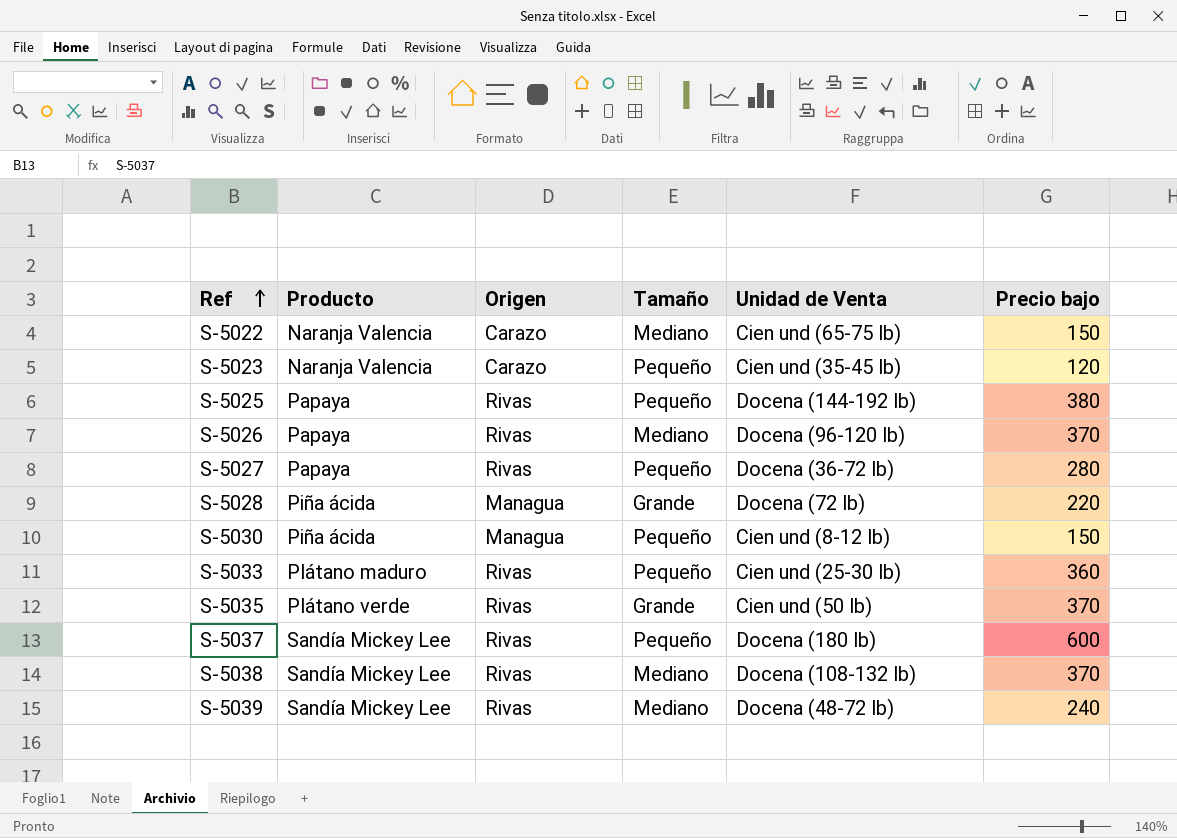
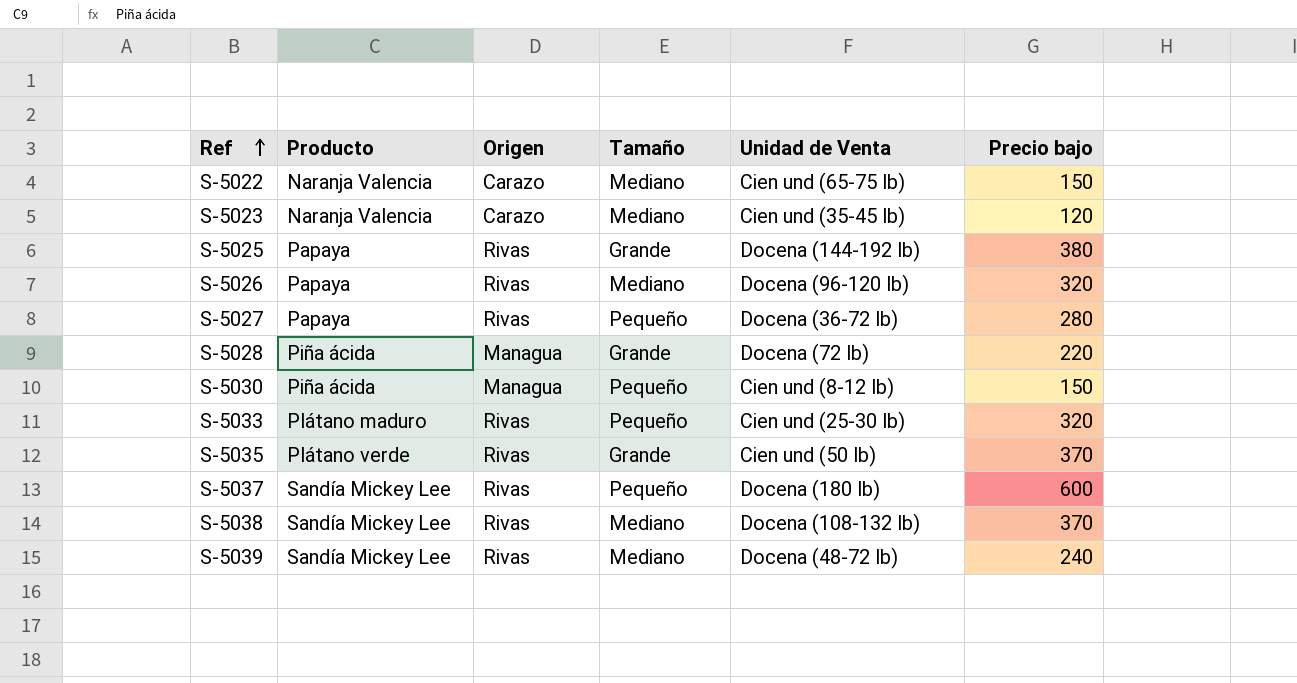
S-5023 | Tamaño: Pequeño -> Mediano
S-5025 | Tamaño: Pequeño -> Grande
S-5026 | Precio bajo: 370 -> 320
S-5033 | Precio bajo: 360 -> 320

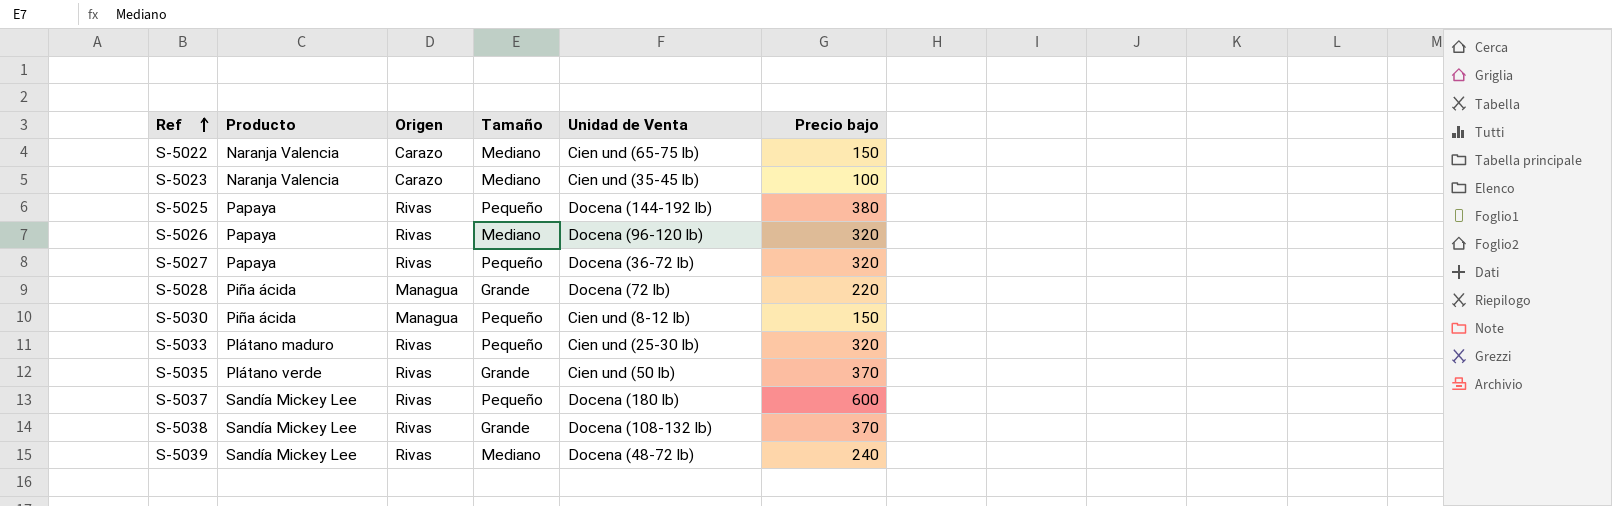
S-5023 | Precio bajo: 120 -> 100
S-5025 | Tamaño: Grande -> Pequeño
S-5027 | Precio bajo: 280 -> 320
S-5038 | Tamaño: Mediano -> Grande

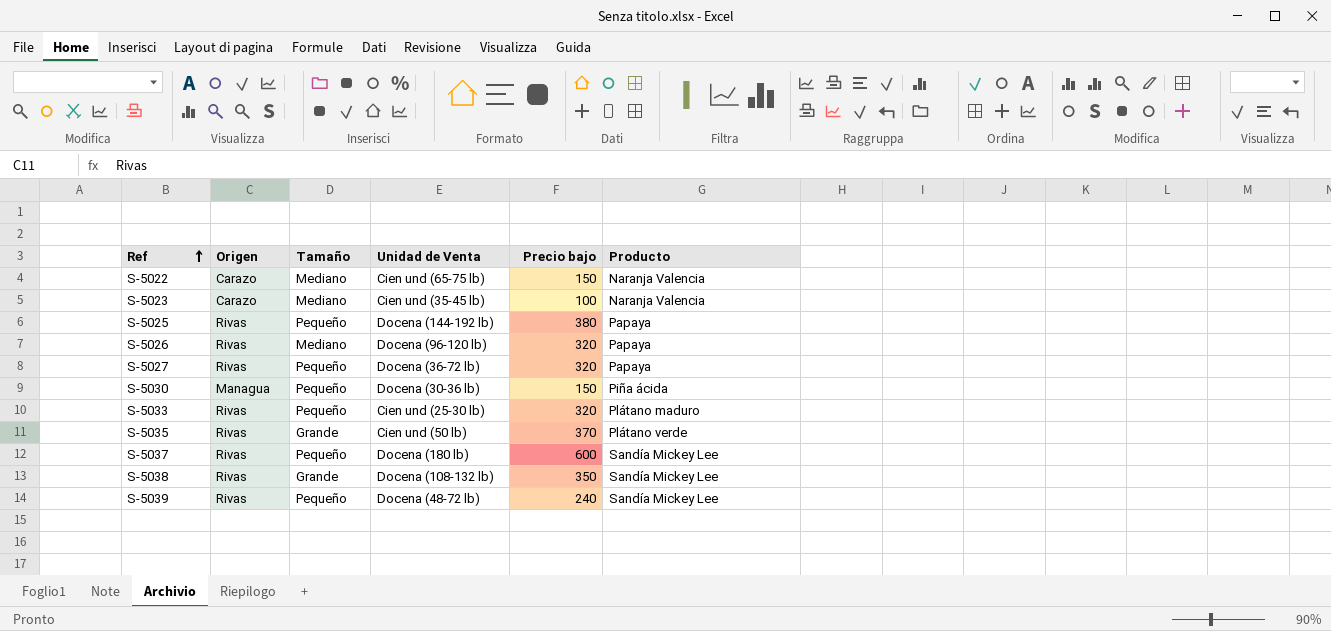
column Producto | position: 2 -> 6
row S-5028: Piña ácida | Managua | Grande | Docena (72 lb) | 220 -> none
S-5030 | Unidad de Venta: Cien und (8-12 lb) -> Docena (30-36 lb)
S-5038 | Precio bajo: 370 -> 350
S-5039 | Tamaño: Mediano -> Pequeño

